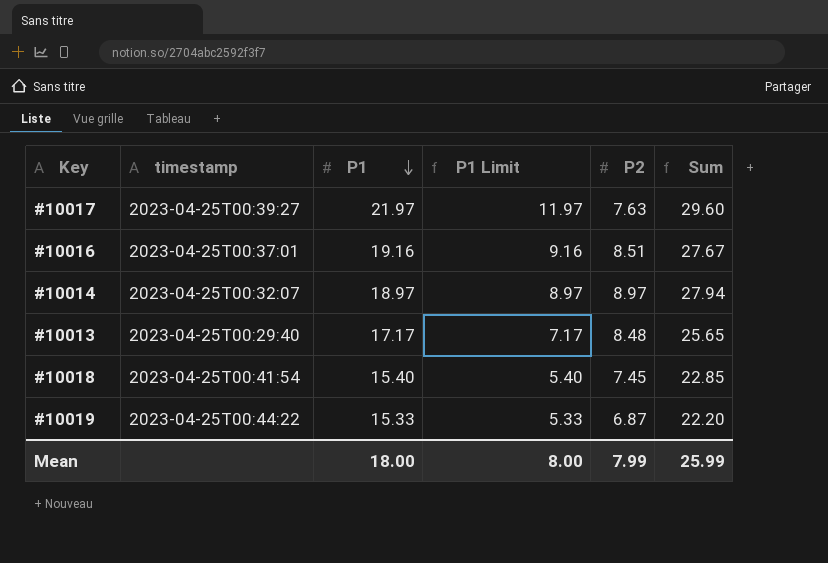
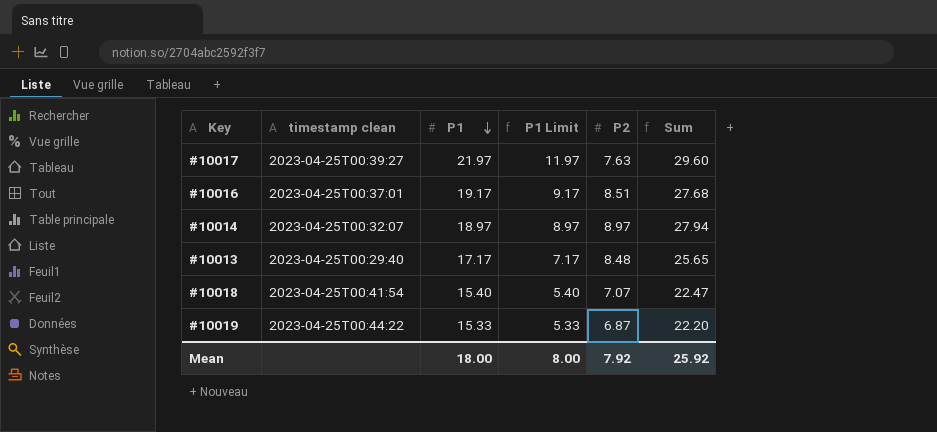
column name: timestamp -> timestamp clean
#10016 | P1: 19.16 -> 19.17
#10016 | P1 Limit: 9.16 -> 9.17
#10016 | Sum: 27.67 -> 27.68
#10018 | P2: 7.45 -> 7.07
#10018 | Sum: 22.85 -> 22.47
Mean | P2: 7.99 -> 7.92
Mean | Sum: 25.99 -> 25.92

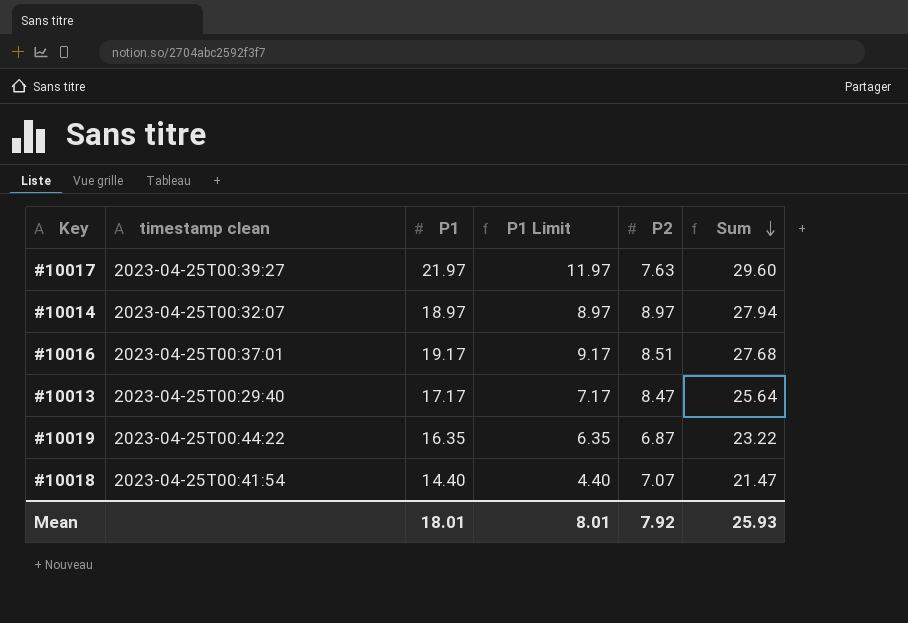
row order: P1 descending -> Sum descending
#10013 | P2: 8.48 -> 8.47
#10013 | Sum: 25.65 -> 25.64
#10019 | P1: 15.33 -> 16.35
#10019 | P1 Limit: 5.33 -> 6.35
#10019 | Sum: 22.20 -> 23.22
#10018 | P1: 15.40 -> 14.40
#10018 | P1 Limit: 5.40 -> 4.40
#10018 | Sum: 22.47 -> 21.47
Mean | P1: 18.00 -> 18.01
Mean | P1 Limit: 8.00 -> 8.01
Mean | Sum: 25.92 -> 25.93

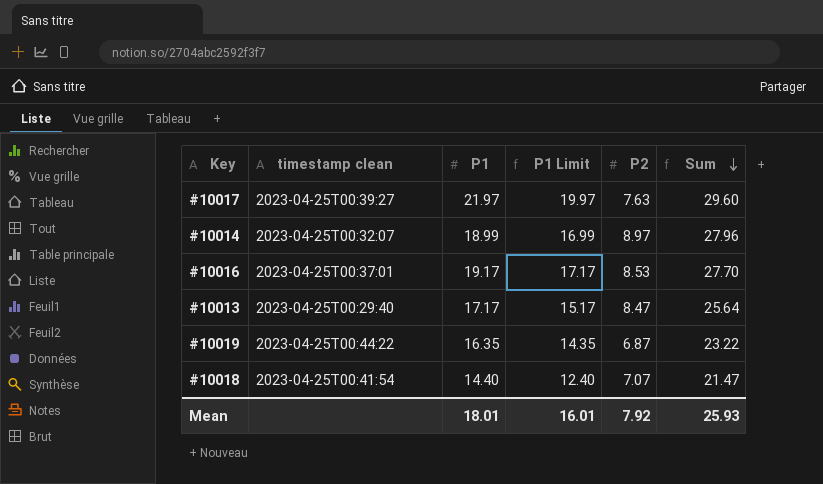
column P1 Limit | formula: [P1] - 10 -> [P1] - 2
#10014 | P1: 18.97 -> 18.99
#10014 | Sum: 27.94 -> 27.96
#10016 | P2: 8.51 -> 8.53
#10016 | Sum: 27.68 -> 27.70
Mean | P1 Limit: 8.01 -> 16.01

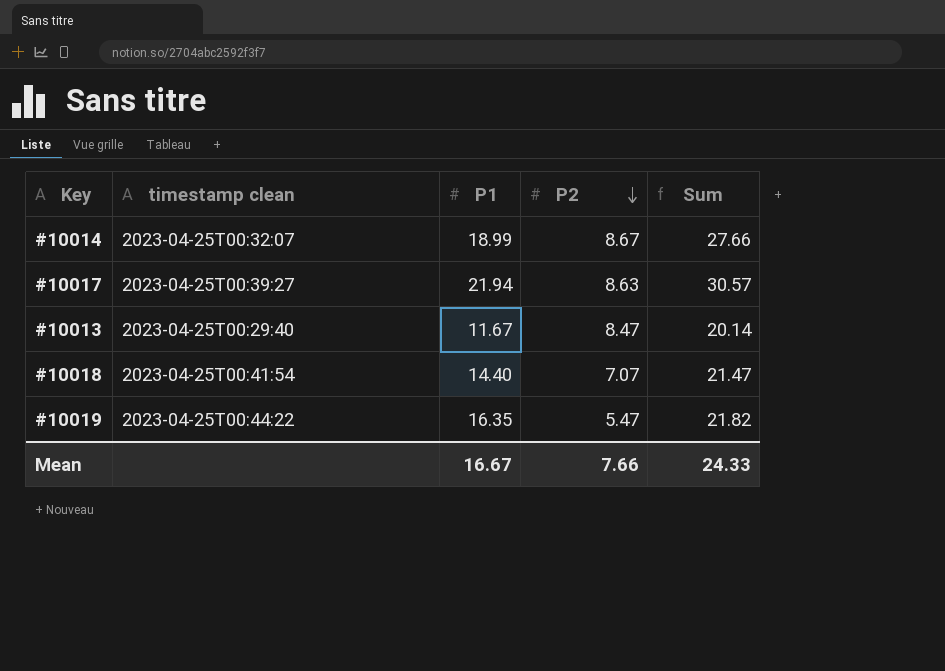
row order: Sum descending -> P2 descending
column P1 Limit | formula: [P1] - 2 -> none
row #10016: 2023-04-25T00:37:01 | 19.17 | 17.17 | 8.53 | 27.70 -> none
#10014 | P2: 8.97 -> 8.67
#10014 | Sum: 27.96 -> 27.66
#10017 | P1: 21.97 -> 21.94
#10017 | P2: 7.63 -> 8.63
#10017 | Sum: 29.60 -> 30.57
#10013 | P1: 17.17 -> 11.67
#10013 | Sum: 25.64 -> 20.14
#10019 | P2: 6.87 -> 5.47
#10019 | Sum: 23.22 -> 21.82
Mean | P1: 18.01 -> 16.67
Mean | P2: 7.92 -> 7.66
Mean | Sum: 25.93 -> 24.33

